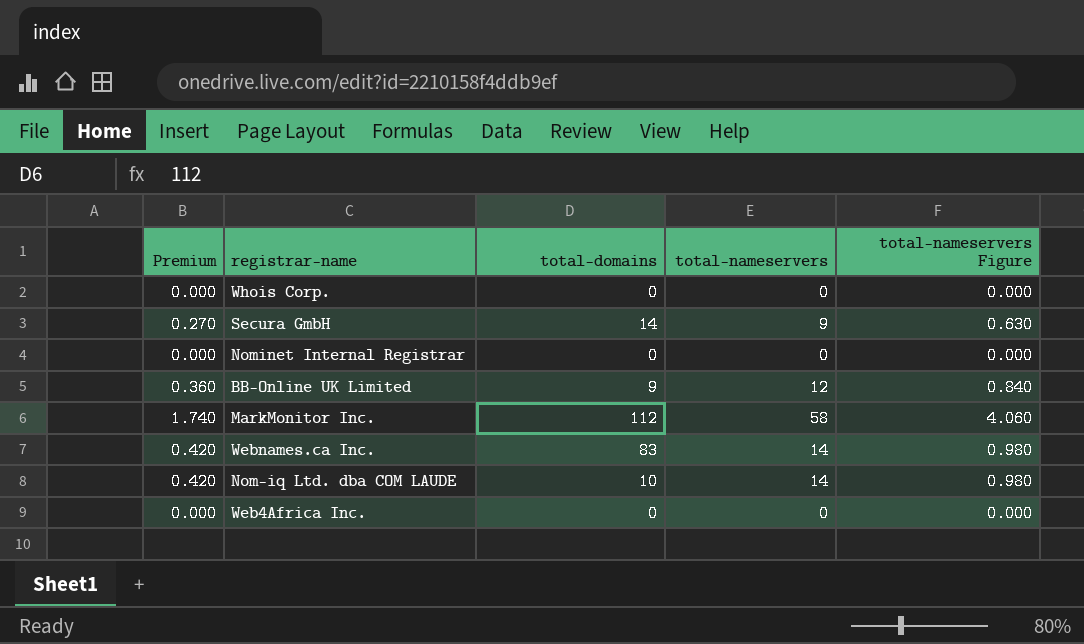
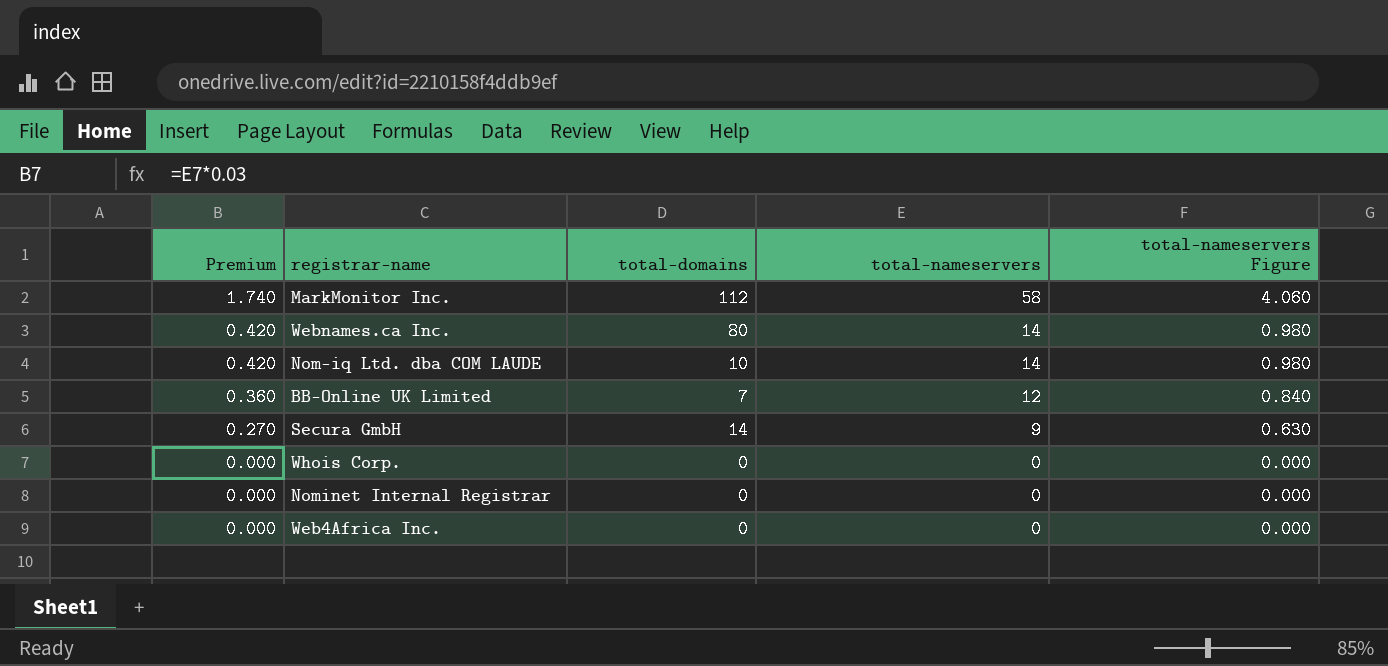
row order: none -> Premium descending
Webnames.ca Inc. | total-domains: 83 -> 80
BB-Online UK Limited | total-domains: 9 -> 7

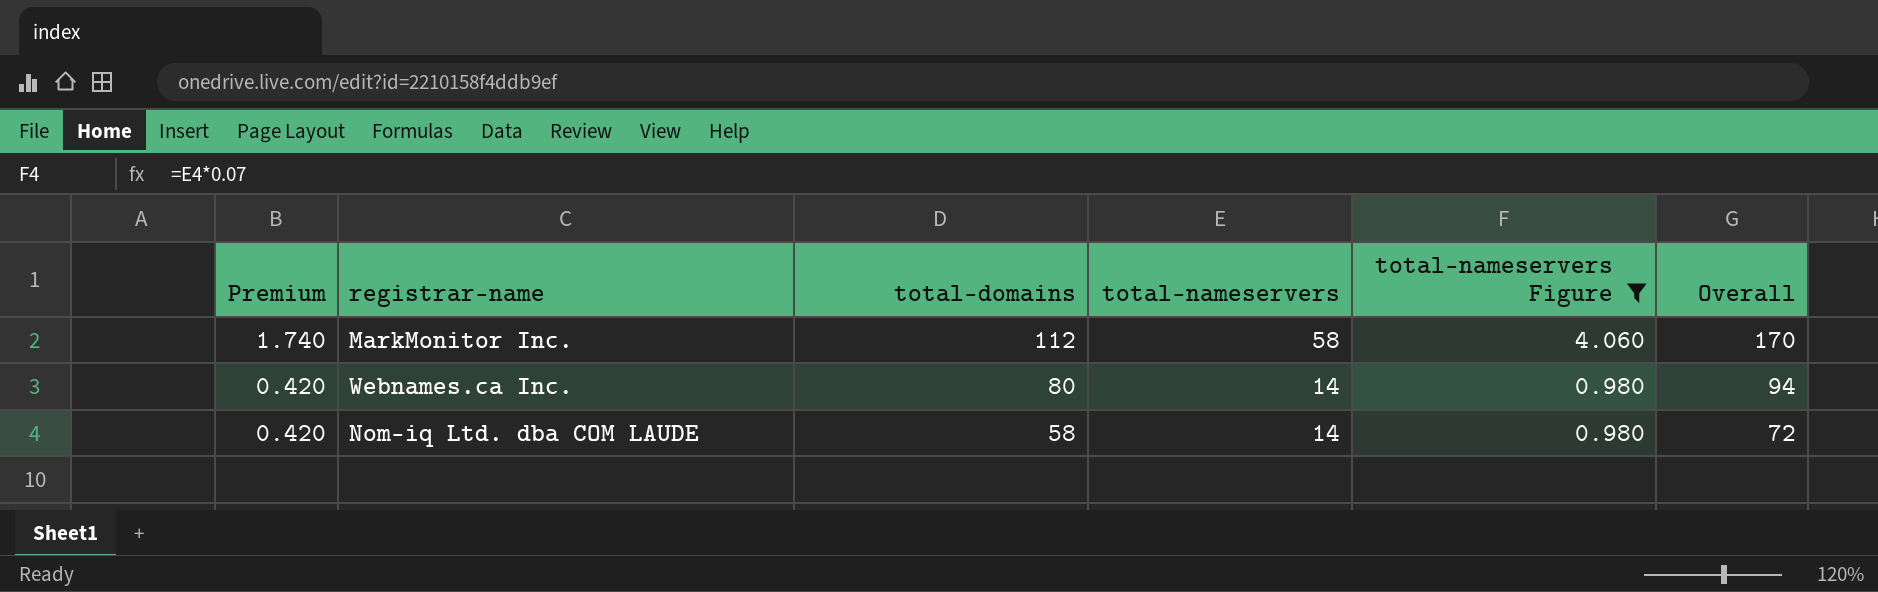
filter: none -> total-nameservers Figure >= 0.980
column Overall | formula: none -> [total-domains] + [total-nameservers]
Nom-iq Ltd. dba COM LAUDE | total-domains: 10 -> 58

